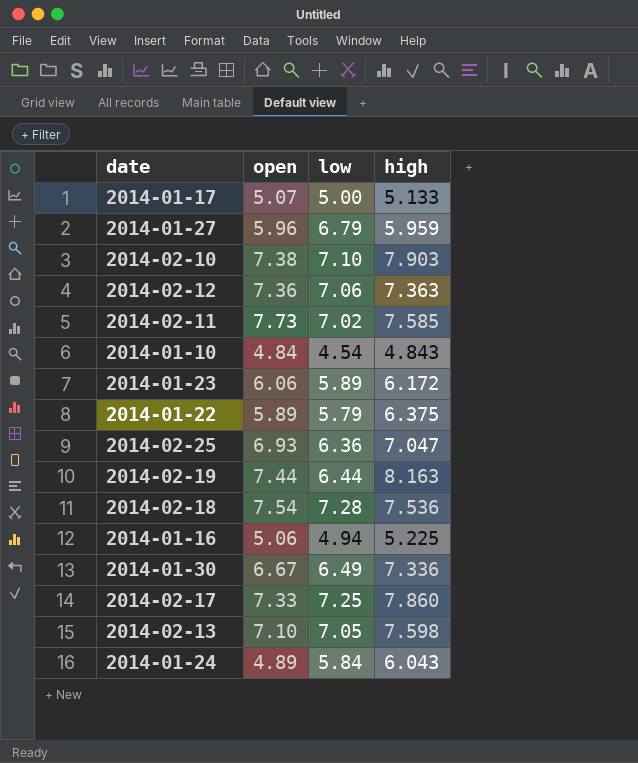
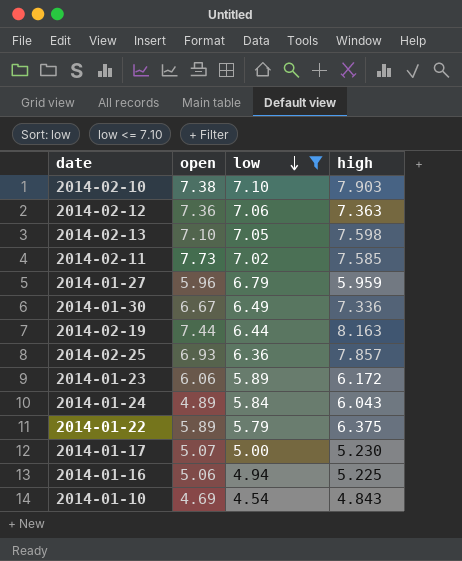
filter: none -> low <= 7.10
row order: none -> low descending
2014-02-25 | high: 7.047 -> 7.857
2014-01-17 | high: 5.133 -> 5.230
2014-01-10 | open: 4.84 -> 4.69

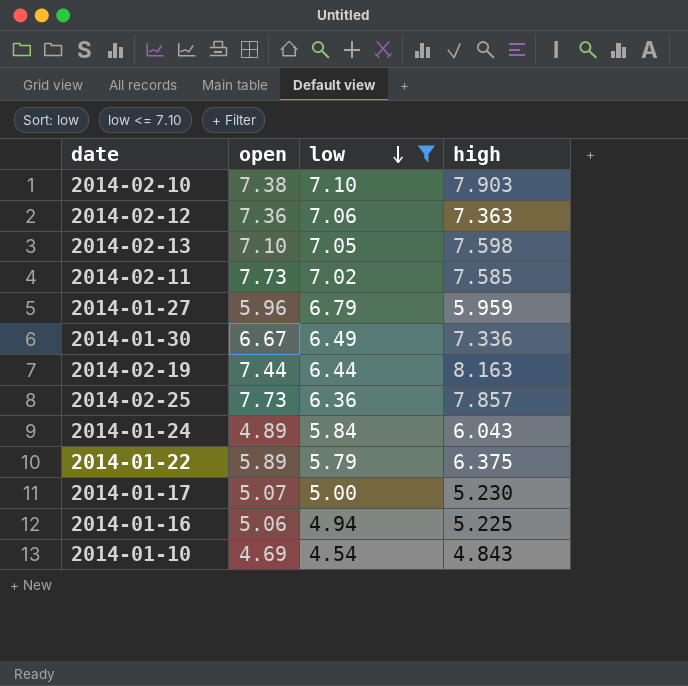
row 2014-01-23: 6.06 | 5.89 | 6.172 -> none
2014-02-25 | open: 6.93 -> 7.73

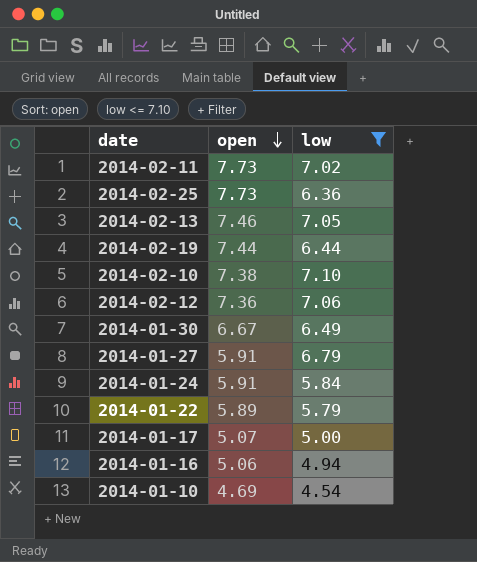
row order: low descending -> open descending
column high | position: 4 -> none
2014-02-13 | open: 7.10 -> 7.46
2014-01-27 | open: 5.96 -> 5.91
2014-01-24 | open: 4.89 -> 5.91

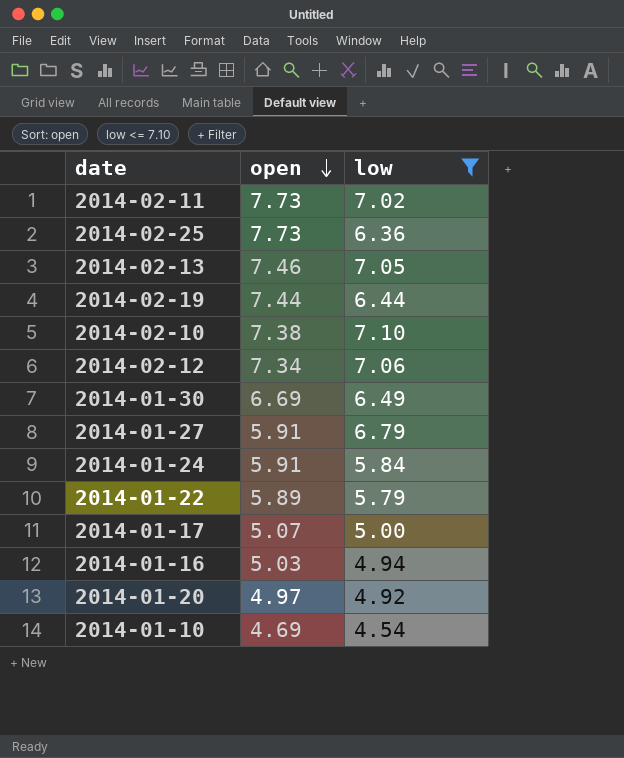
2014-02-12 | open: 7.36 -> 7.34
2014-01-30 | open: 6.67 -> 6.69
2014-01-16 | open: 5.06 -> 5.03
row 2014-01-20: none -> 4.97 | 4.92

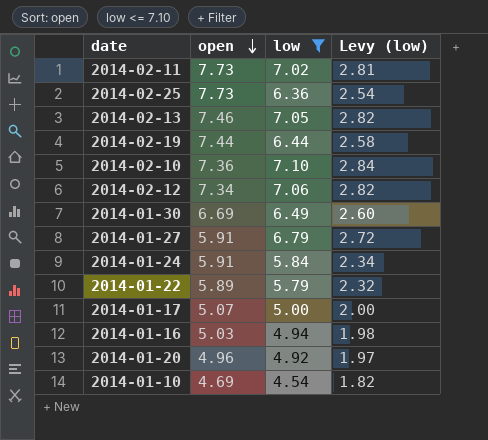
column Levy (low) | formula: none -> [low] * 0.4
2014-02-10 | open: 7.38 -> 7.36
2014-01-20 | open: 4.97 -> 4.96

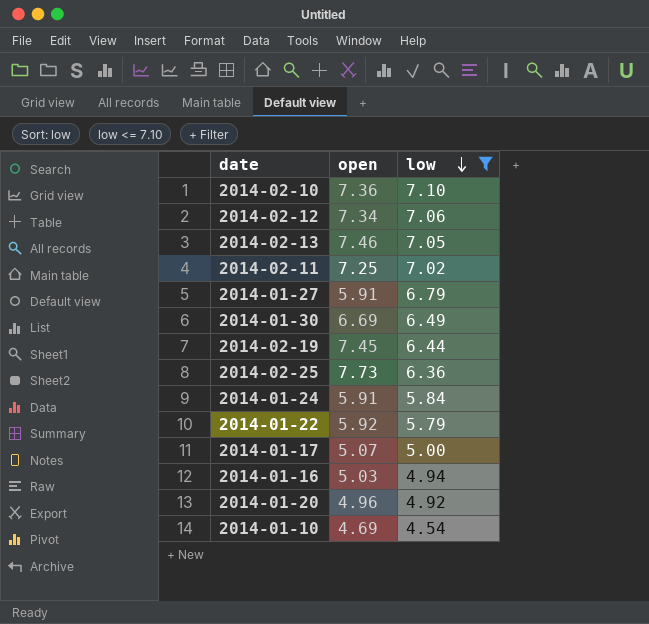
row order: open descending -> low descending
column Levy (low) | formula: [low] * 0.4 -> none
2014-02-11 | open: 7.73 -> 7.25
2014-02-19 | open: 7.44 -> 7.45
2014-01-22 | open: 5.89 -> 5.92

